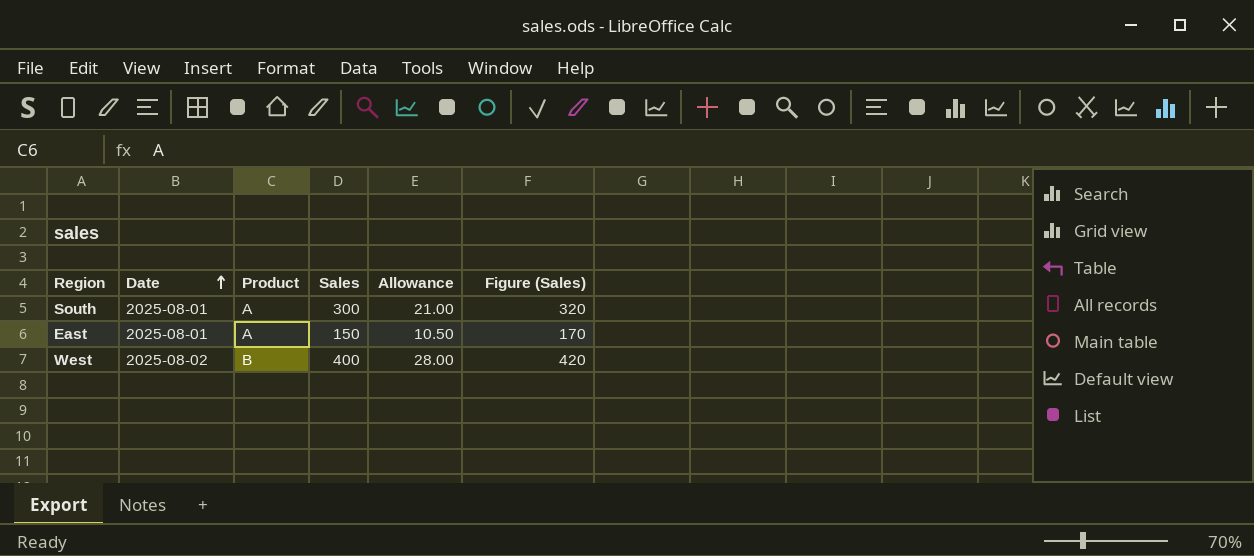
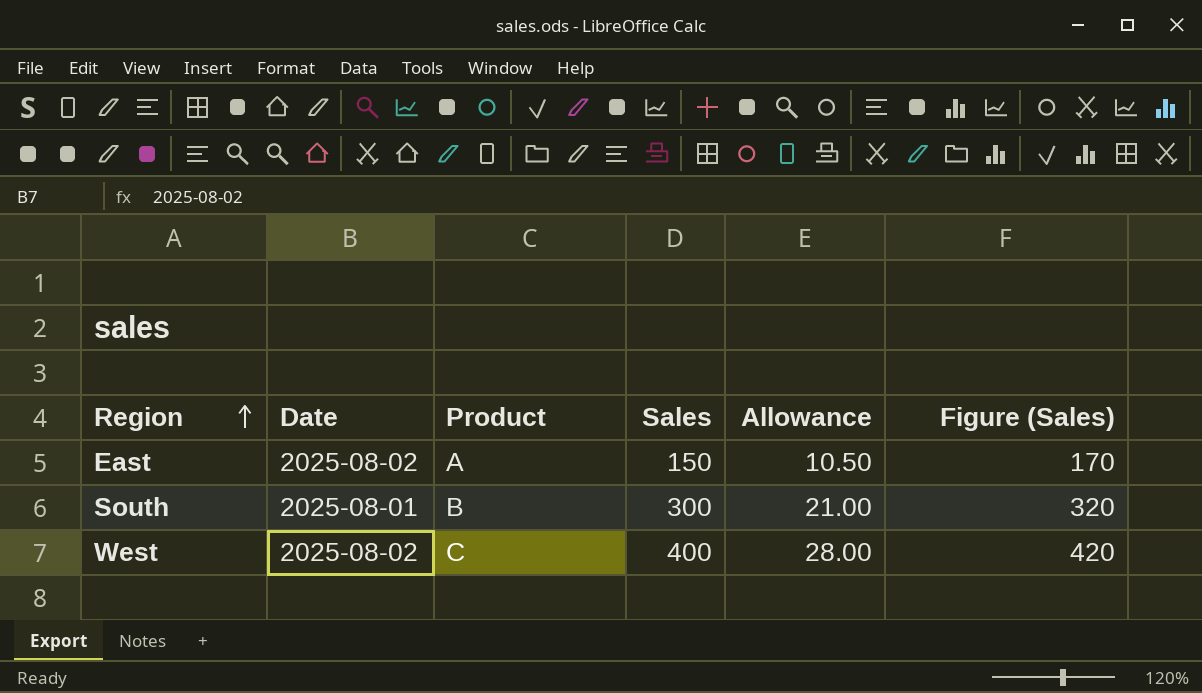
row order: Date ascending -> Region ascending
East | Date: 2025-08-01 -> 2025-08-02
South | Product: A -> B
West | Product: B -> C

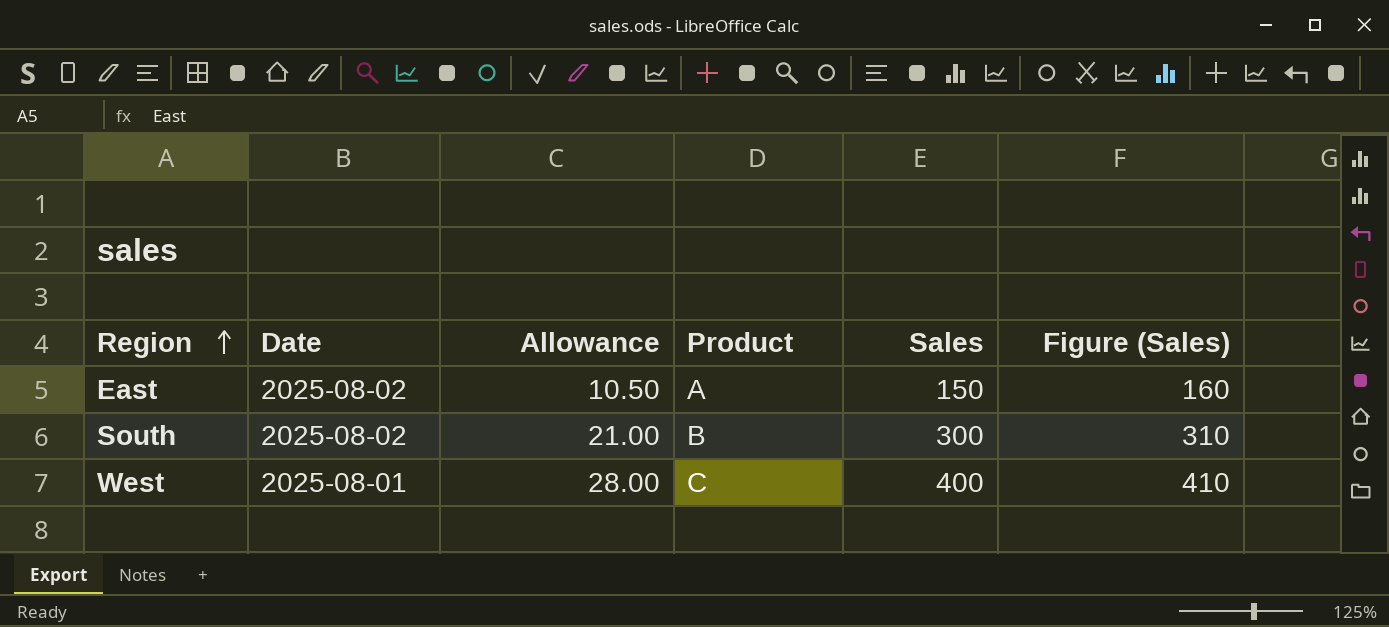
column Allowance | position: 5 -> 3
column Figure (Sales) | formula: [Sales] + 20 -> [Sales] + 10
South | Date: 2025-08-01 -> 2025-08-02
West | Date: 2025-08-02 -> 2025-08-01

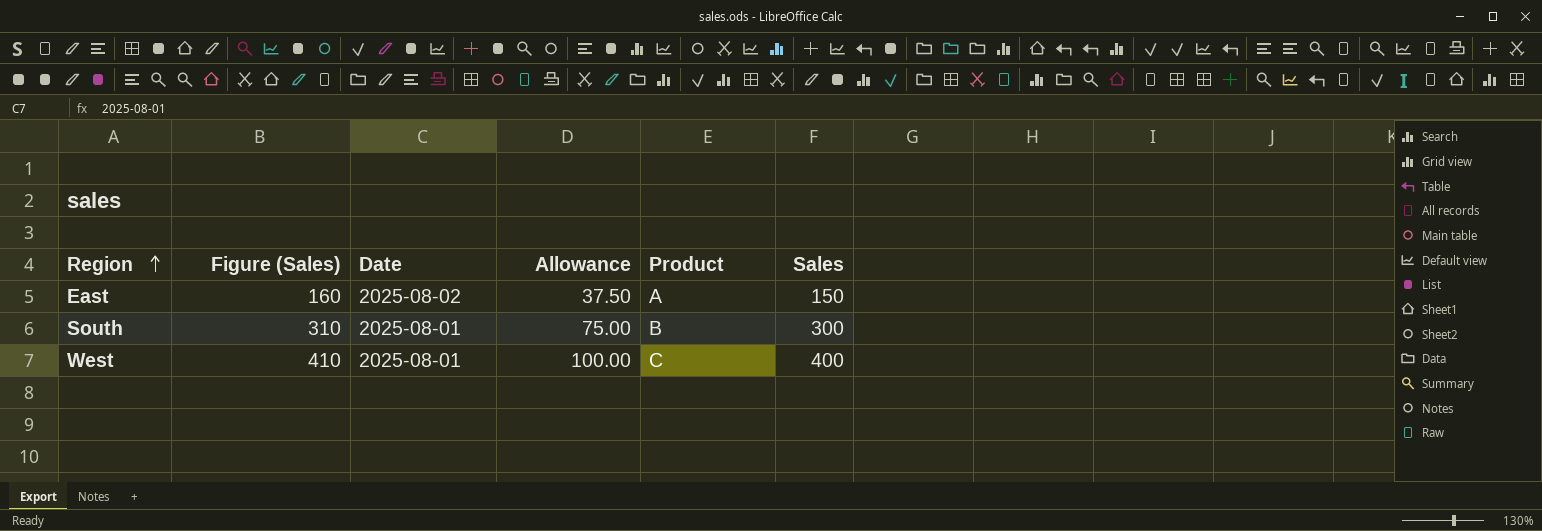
column Figure (Sales) | position: 6 -> 2
column Allowance | formula: [Sales] * 0.07 -> [Sales] * 0.25
South | Date: 2025-08-02 -> 2025-08-01

